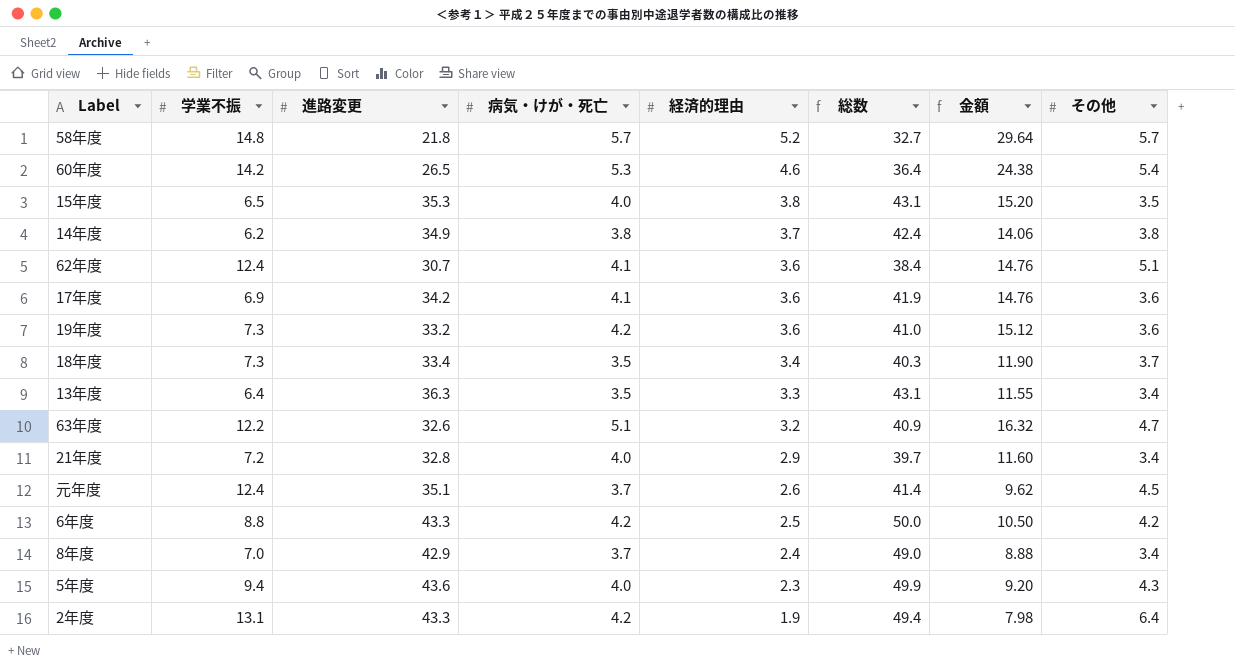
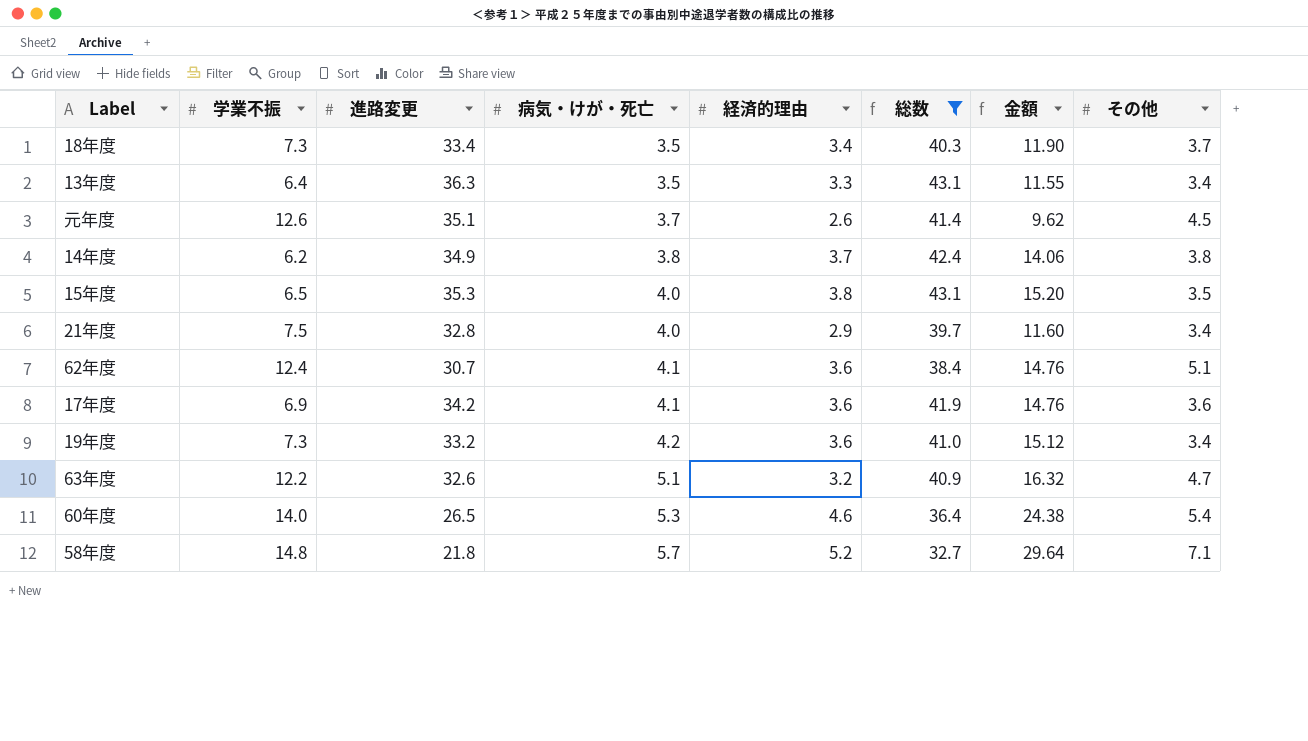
filter: none -> 総数 <= 43.1
row order: 経済的理由 descending -> 病気・けが・死亡 ascending
元年度 | 学業不振: 12.4 -> 12.6
21年度 | 学業不振: 7.2 -> 7.5
19年度 | その他: 3.6 -> 3.4
60年度 | 学業不振: 14.2 -> 14.0
58年度 | その他: 5.7 -> 7.1

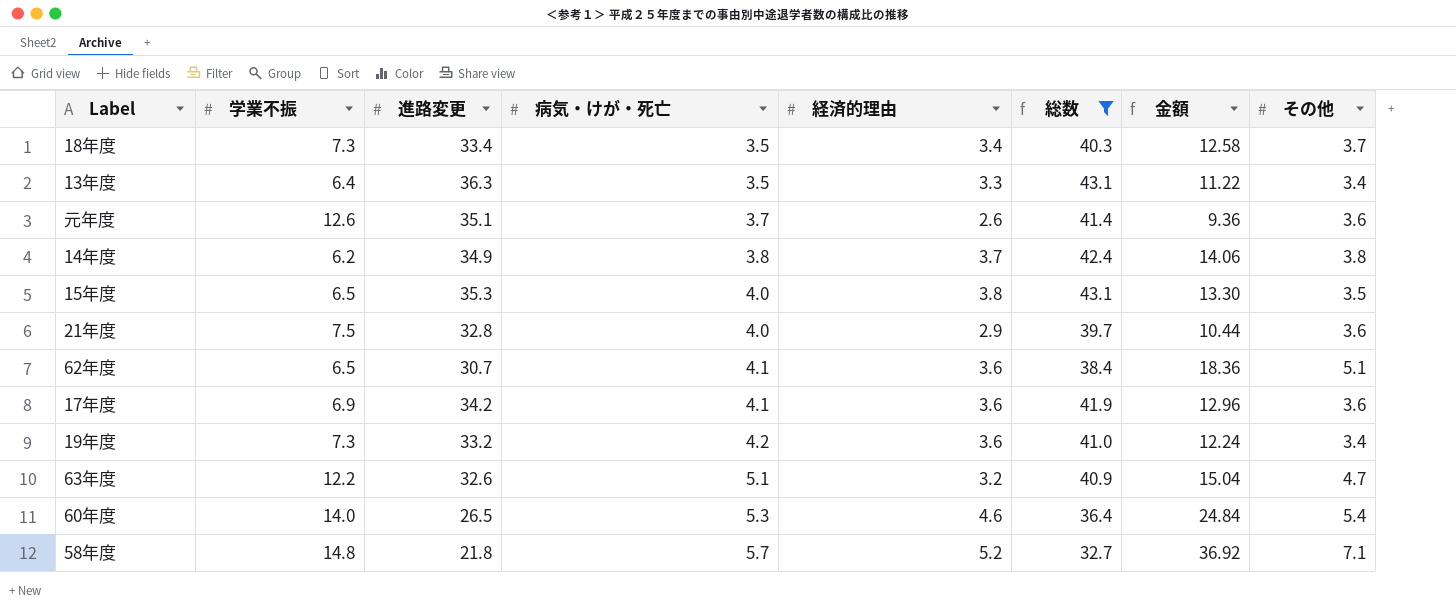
column 金額 | formula: [病気・けが・死亡] * [経済的理由] -> [経済的理由] * [その他]
元年度 | その他: 4.5 -> 3.6
21年度 | その他: 3.4 -> 3.6
62年度 | 学業不振: 12.4 -> 6.5

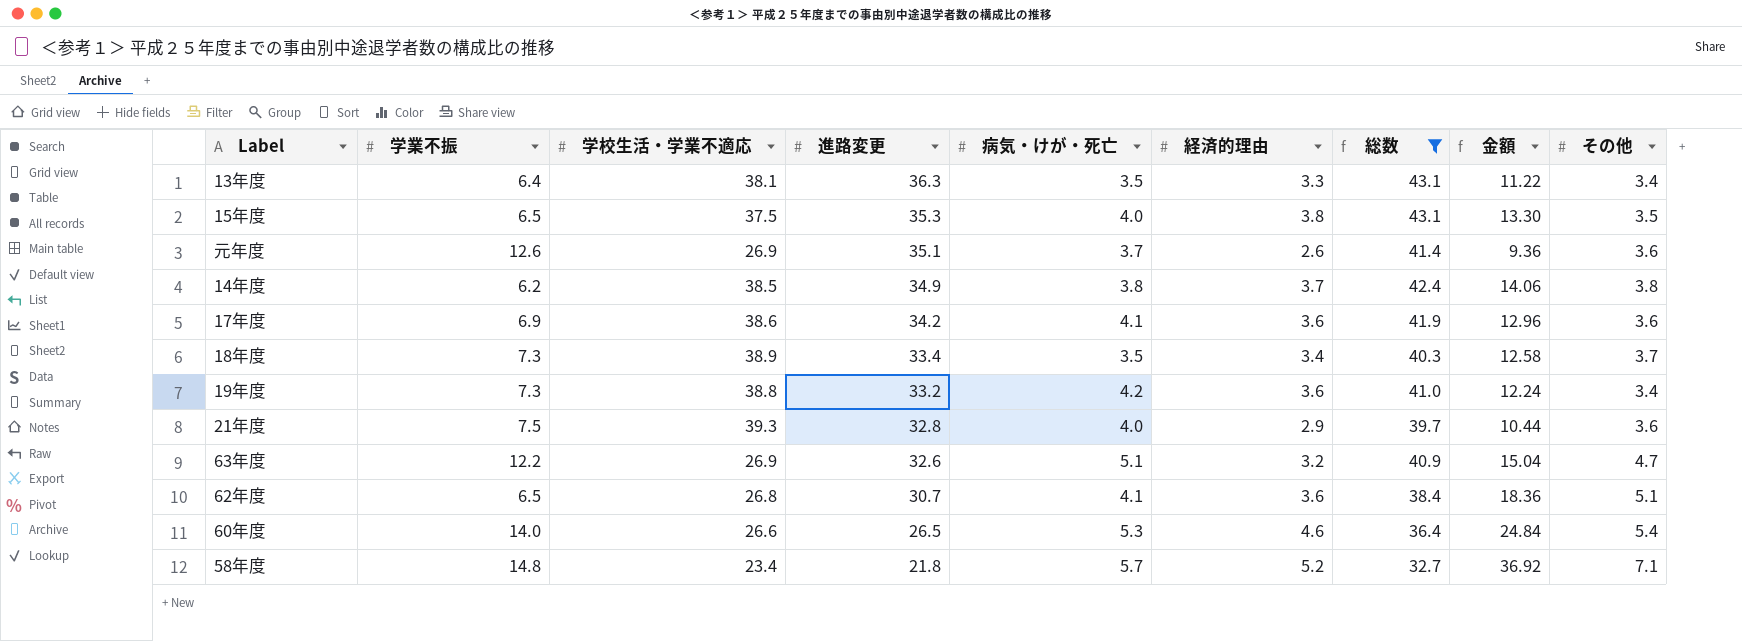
row order: 病気・けが・死亡 ascending -> 進路変更 descending
column 学校生活・学業不適応 | position: none -> 3

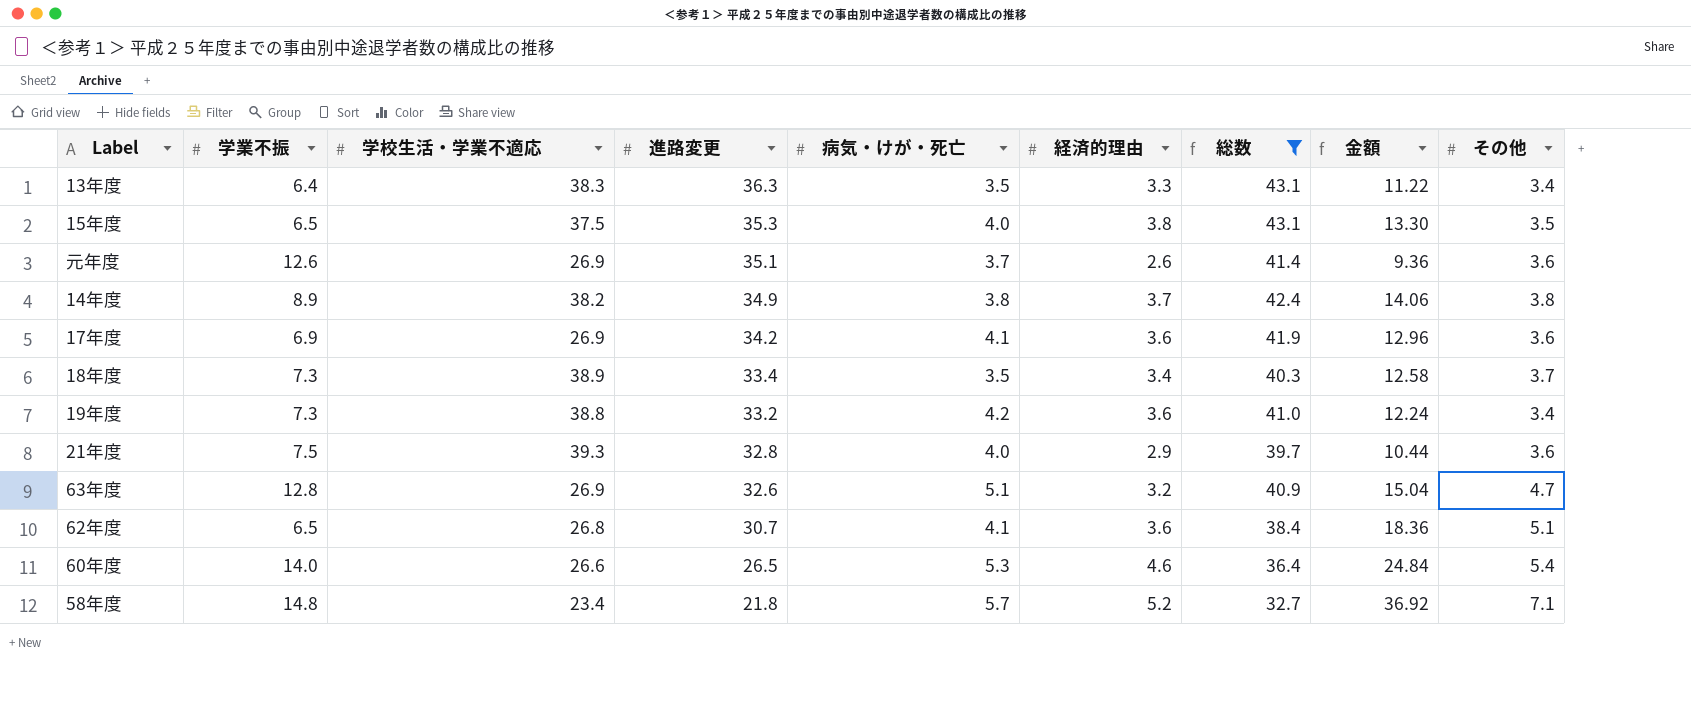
13年度 | 学校生活・学業不適応: 38.1 -> 38.3
14年度 | 学業不振: 6.2 -> 8.9
14年度 | 学校生活・学業不適応: 38.5 -> 38.2
17年度 | 学校生活・学業不適応: 38.6 -> 26.9
63年度 | 学業不振: 12.2 -> 12.8

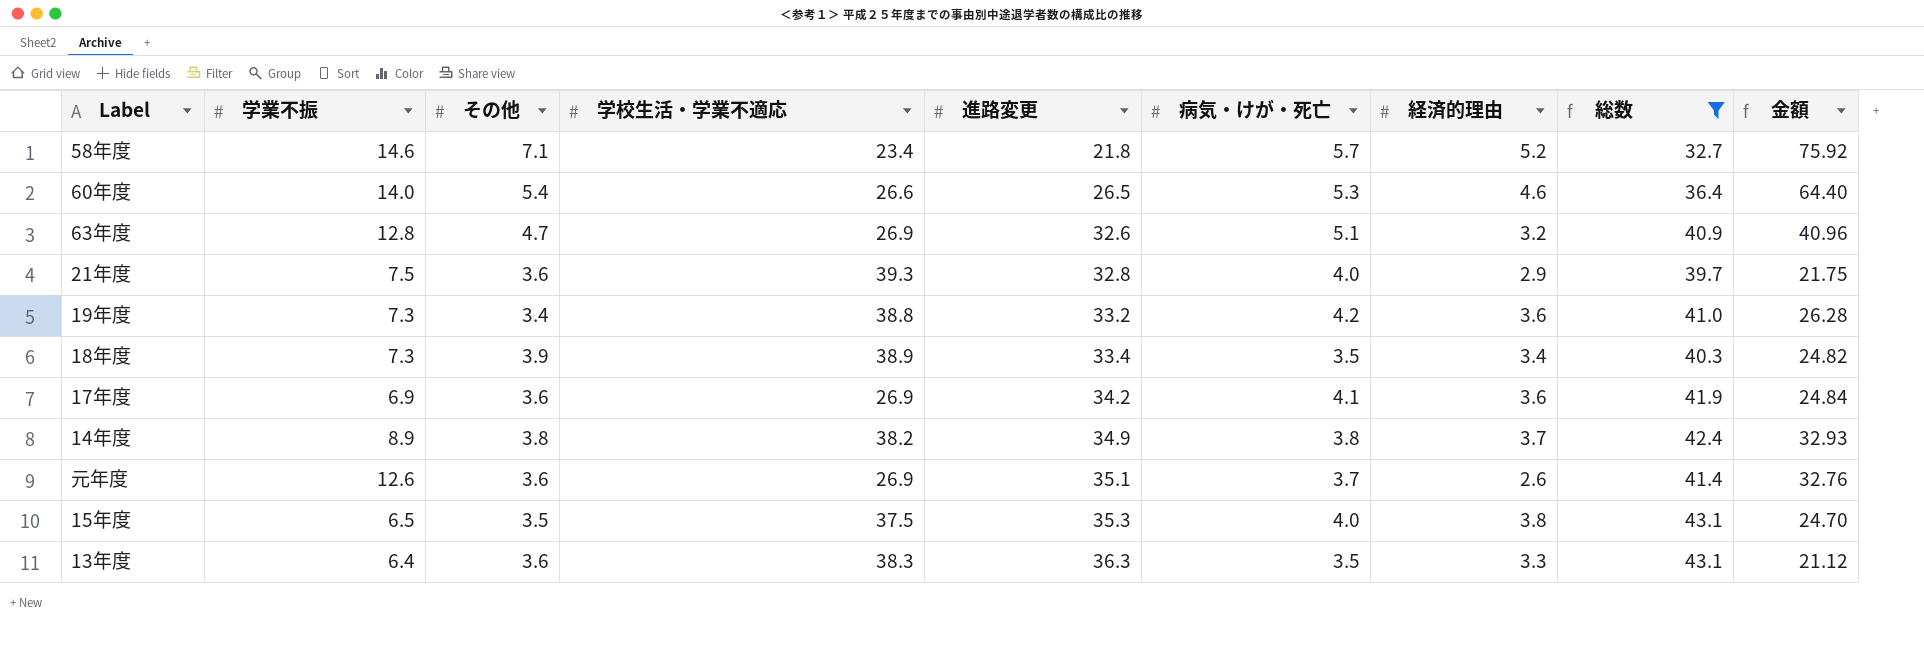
row order: 進路変更 descending -> 進路変更 ascending
column その他 | position: 9 -> 3
column 金額 | formula: [経済的理由] * [その他] -> [学業不振] * [経済的理由]
row 62年度: 6.5 | 26.8 | 30.7 | 4.1 | 3.6 | 38.4 | 18.36 | 5.1 -> none
58年度 | 学業不振: 14.8 -> 14.6
18年度 | その他: 3.7 -> 3.9
13年度 | その他: 3.4 -> 3.6

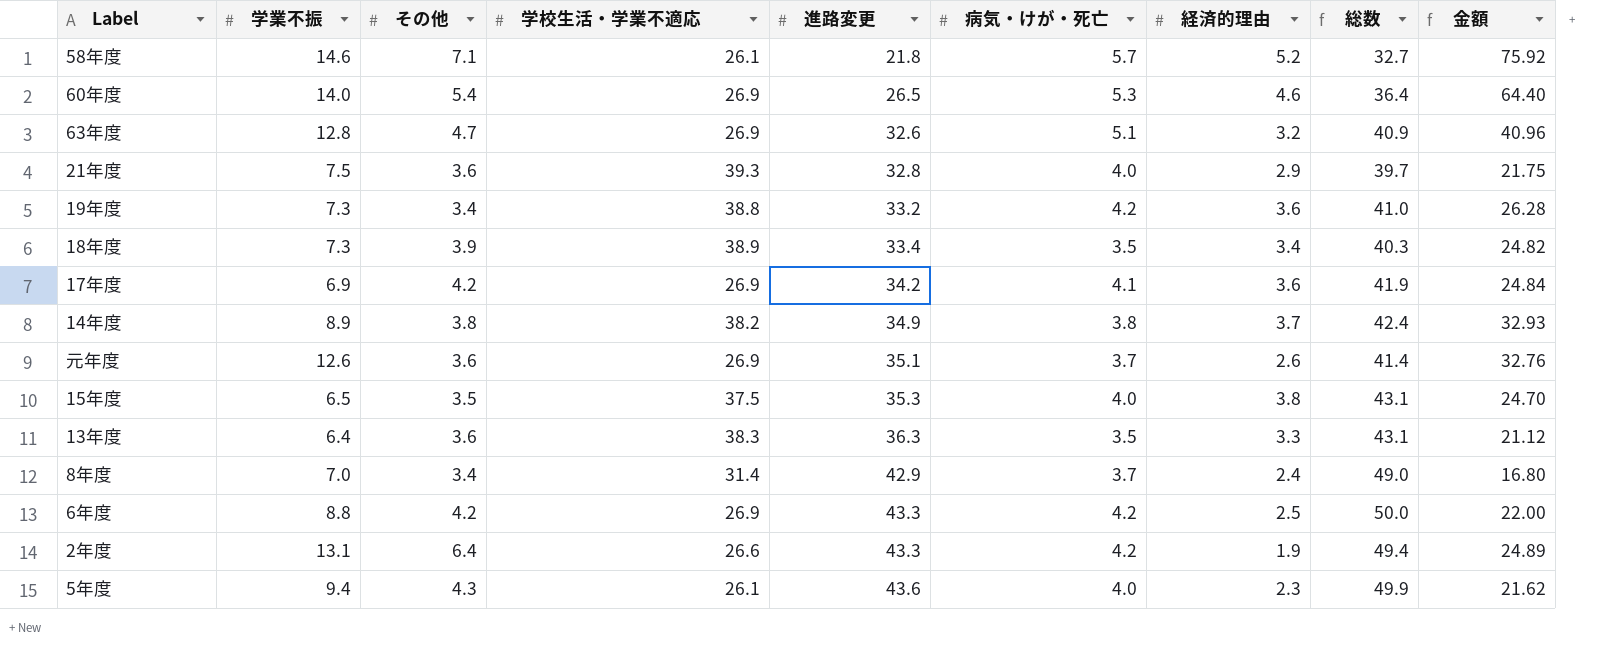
filter: 総数 <= 43.1 -> none
58年度 | 学校生活・学業不適応: 23.4 -> 26.1
60年度 | 学校生活・学業不適応: 26.6 -> 26.9
17年度 | その他: 3.6 -> 4.2

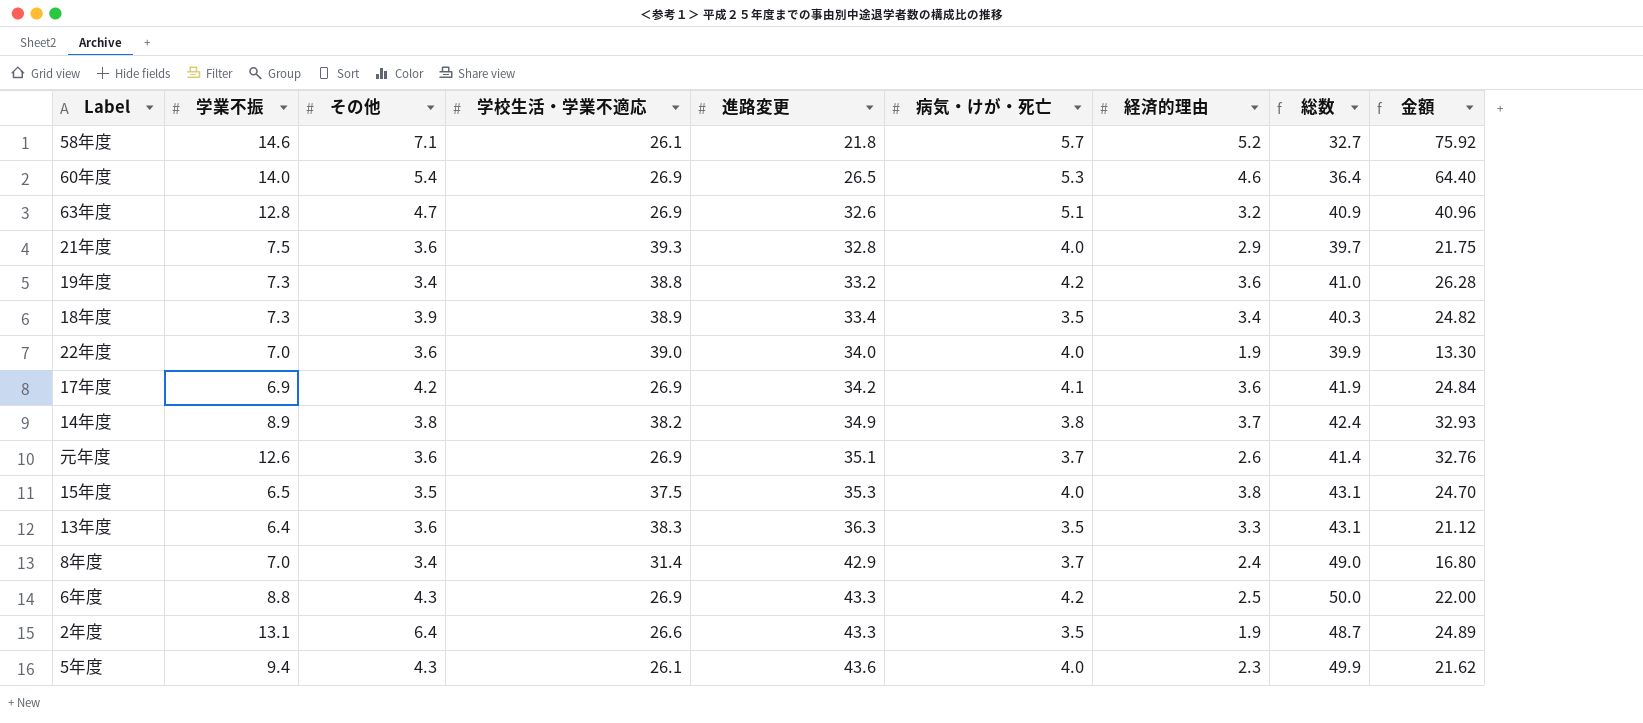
row 22年度: none -> 7.0 | 3.6 | 39.0 | 34.0 | 4.0 | 1.9 | 39.9 | 13.30
6年度 | その他: 4.2 -> 4.3
2年度 | 病気・けが・死亡: 4.2 -> 3.5
2年度 | 総数: 49.4 -> 48.7

